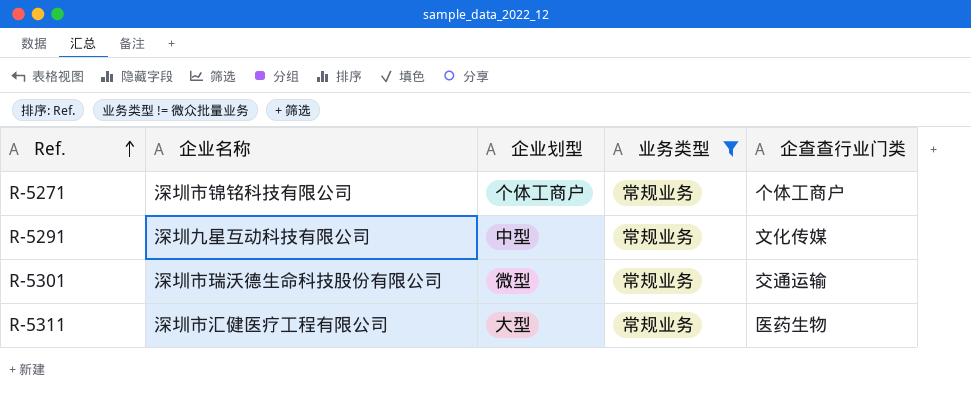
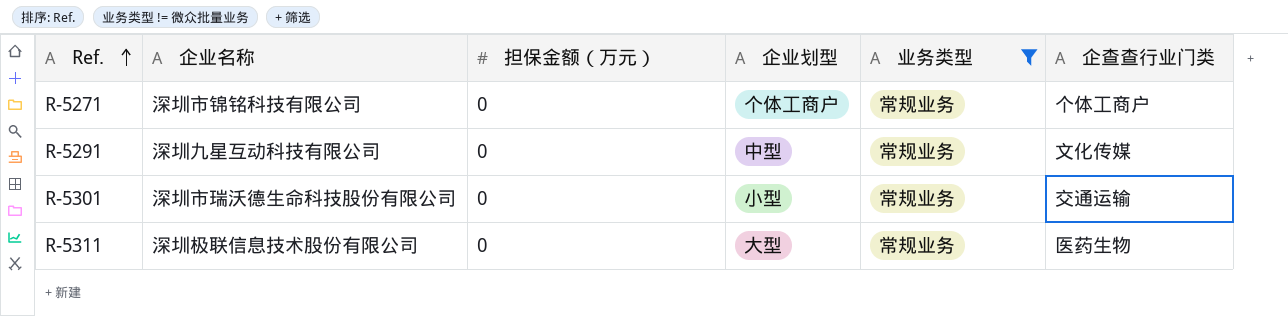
column 担保金额（万元） | position: none -> 3
R-5301 | 企业划型: 微型 -> 小型
R-5311 | 企业名称: 深圳市汇健医疗工程有限公司 -> 深圳极联信息技术股份有限公司

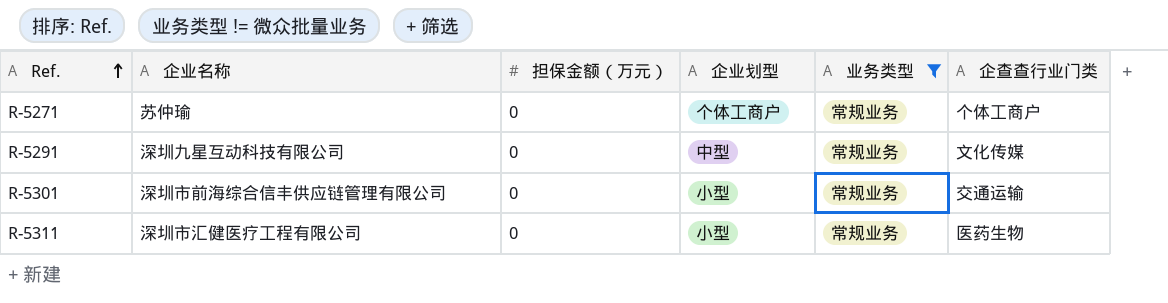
R-5271 | 企业名称: 深圳市锦铭科技有限公司 -> 苏仲瑜
R-5301 | 企业名称: 深圳市瑞沃德生命科技股份有限公司 -> 深圳市前海综合信丰供应链管理有限公司
R-5311 | 企业名称: 深圳极联信息技术股份有限公司 -> 深圳市汇健医疗工程有限公司
R-5311 | 企业划型: 大型 -> 小型

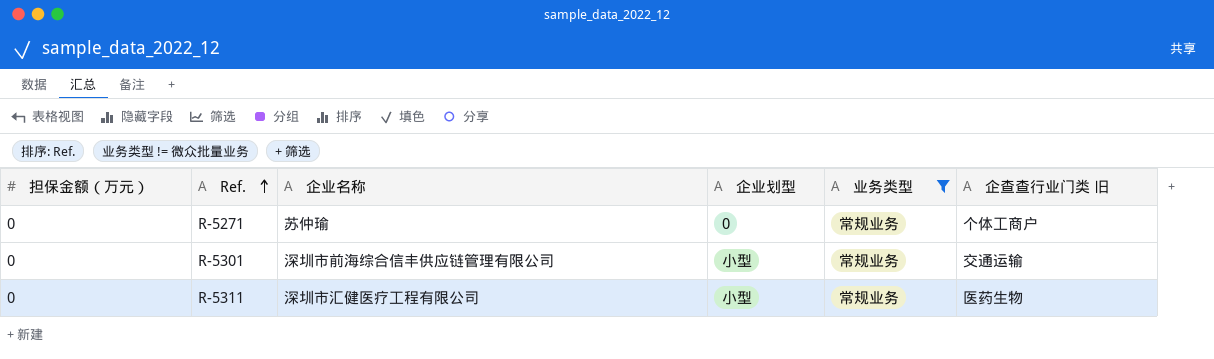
column 担保金额（万元） | position: 3 -> 1
column name: 企查查行业门类 -> 企查查行业门类 旧
row R-5291: 深圳九星互动科技有限公司 | 0 | 中型 | 常规业务 | 文化传媒 -> none
R-5271 | 企业划型: 个体工商户 -> 0

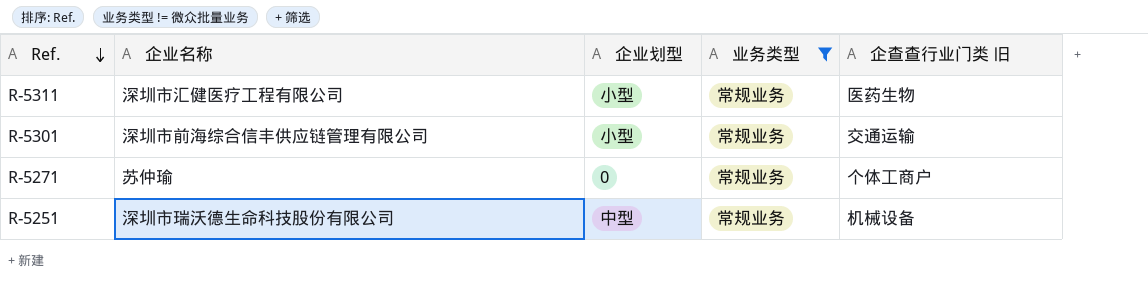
row order: Ref. ascending -> Ref. descending
column 担保金额（万元） | position: 1 -> none
row R-5251: none -> 深圳市瑞沃德生命科技股份有限公司 | 中型 | 常规业务 | 机械设备

